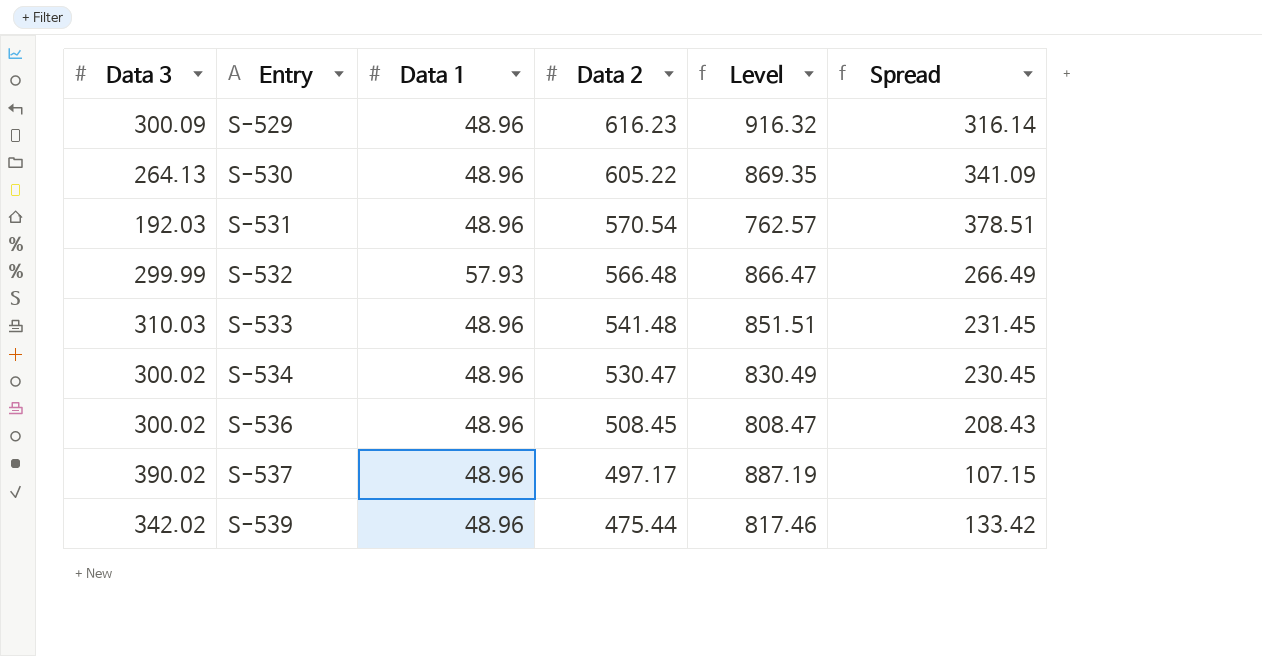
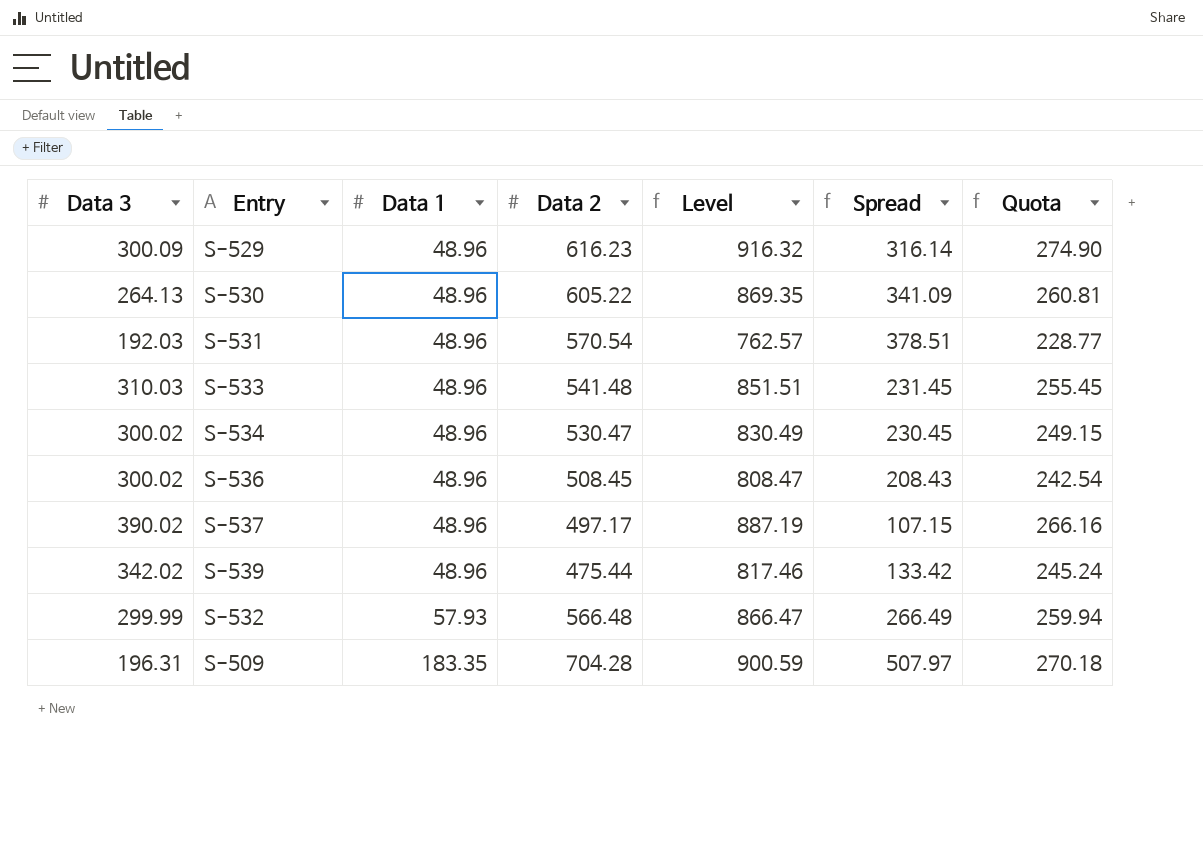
row order: Entry ascending -> Data 1 ascending
column Quota | formula: none -> [Level] * 0.3
row S-509: none -> 196.31 | 183.35 | 704.28 | 900.59 | 507.97 | 270.18

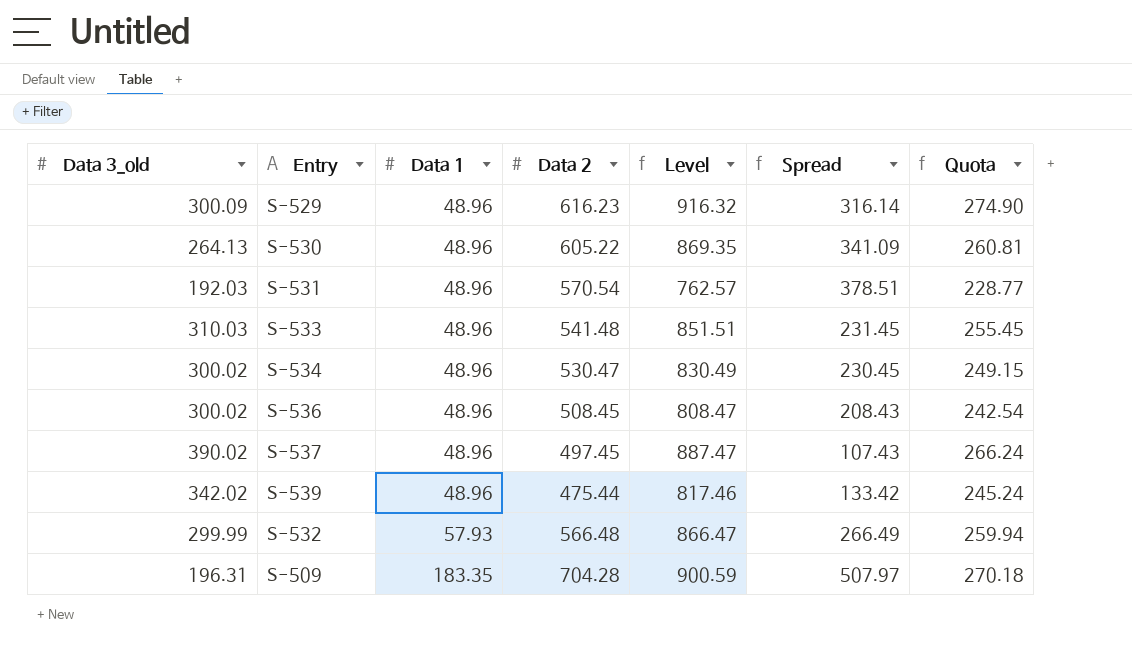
column name: Data 3 -> Data 3_old
S-537 | Data 2: 497.17 -> 497.45
S-537 | Level: 887.19 -> 887.47
S-537 | Spread: 107.15 -> 107.43
S-537 | Quota: 266.16 -> 266.24

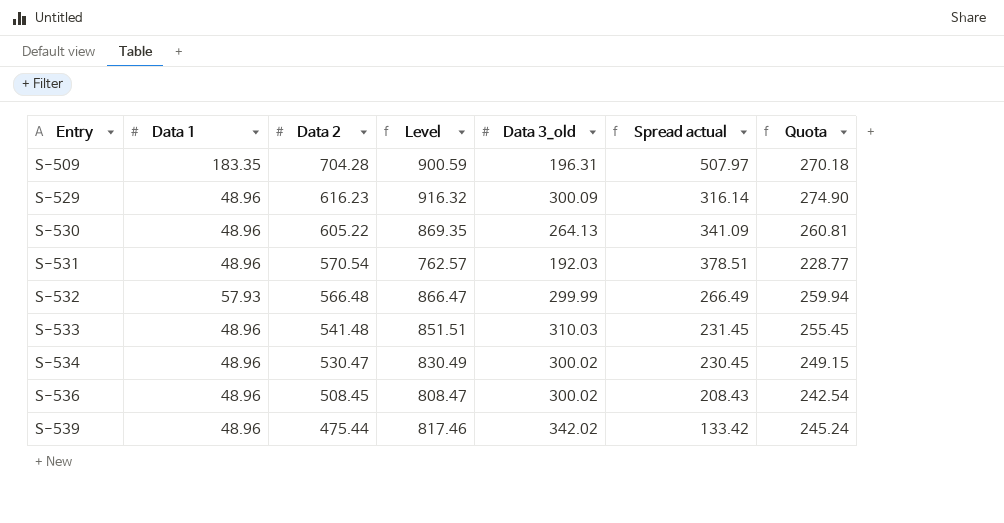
row order: Data 1 ascending -> Entry ascending
column Data 3_old | position: 1 -> 5
column name: Spread -> Spread actual
row S-537: 390.02 | 48.96 | 497.45 | 887.47 | 107.43 | 266.24 -> none

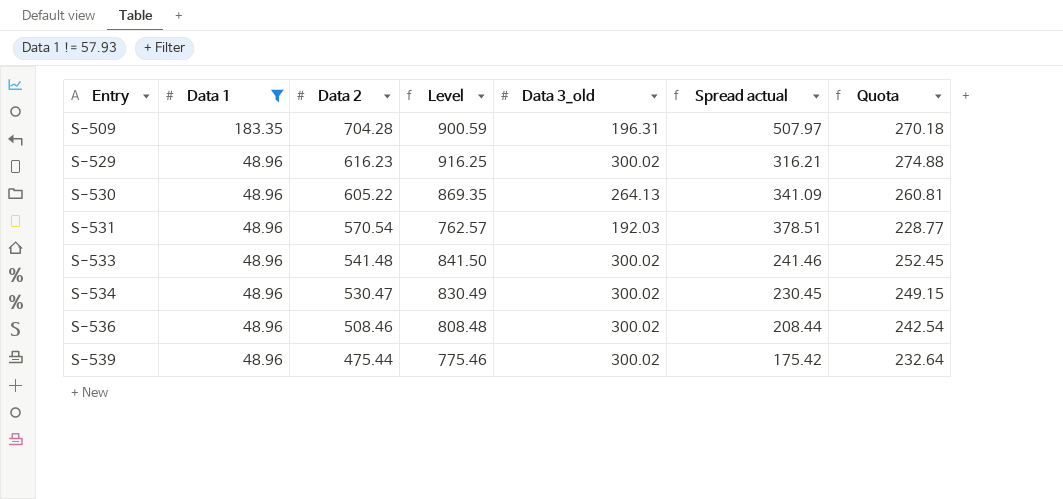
filter: none -> Data 1 != 57.93
S-529 | Level: 916.32 -> 916.25
S-529 | Data 3_old: 300.09 -> 300.02
S-529 | Spread actual: 316.14 -> 316.21
S-529 | Quota: 274.90 -> 274.88
S-533 | Level: 851.51 -> 841.50
S-533 | Data 3_old: 310.03 -> 300.02
S-533 | Spread actual: 231.45 -> 241.46
S-533 | Quota: 255.45 -> 252.45
S-536 | Data 2: 508.45 -> 508.46
S-536 | Level: 808.47 -> 808.48
S-536 | Spread actual: 208.43 -> 208.44
S-539 | Level: 817.46 -> 775.46
S-539 | Data 3_old: 342.02 -> 300.02
S-539 | Spread actual: 133.42 -> 175.42
S-539 | Quota: 245.24 -> 232.64

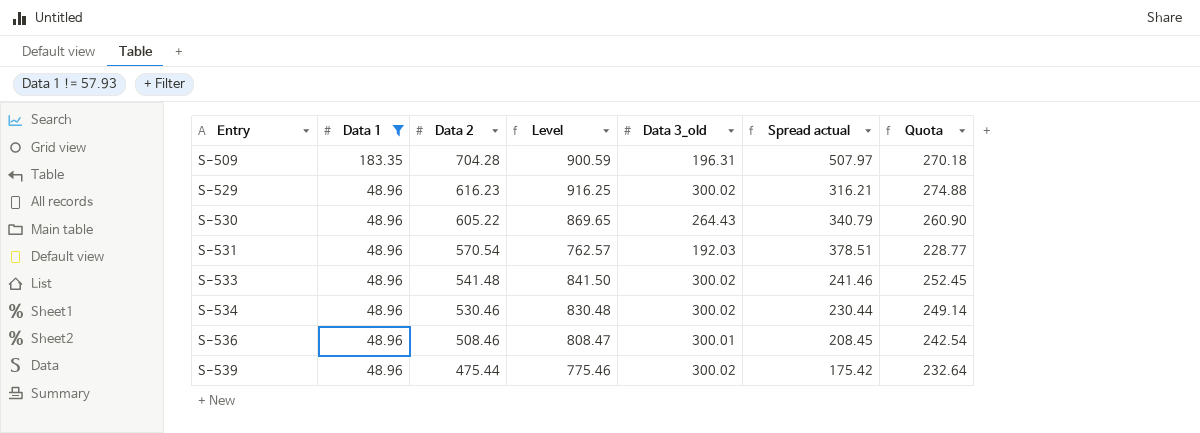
S-530 | Level: 869.35 -> 869.65
S-530 | Data 3_old: 264.13 -> 264.43
S-530 | Spread actual: 341.09 -> 340.79
S-530 | Quota: 260.81 -> 260.90
S-534 | Data 2: 530.47 -> 530.46
S-534 | Level: 830.49 -> 830.48
S-534 | Spread actual: 230.45 -> 230.44
S-534 | Quota: 249.15 -> 249.14
S-536 | Level: 808.48 -> 808.47
S-536 | Data 3_old: 300.02 -> 300.01
S-536 | Spread actual: 208.44 -> 208.45

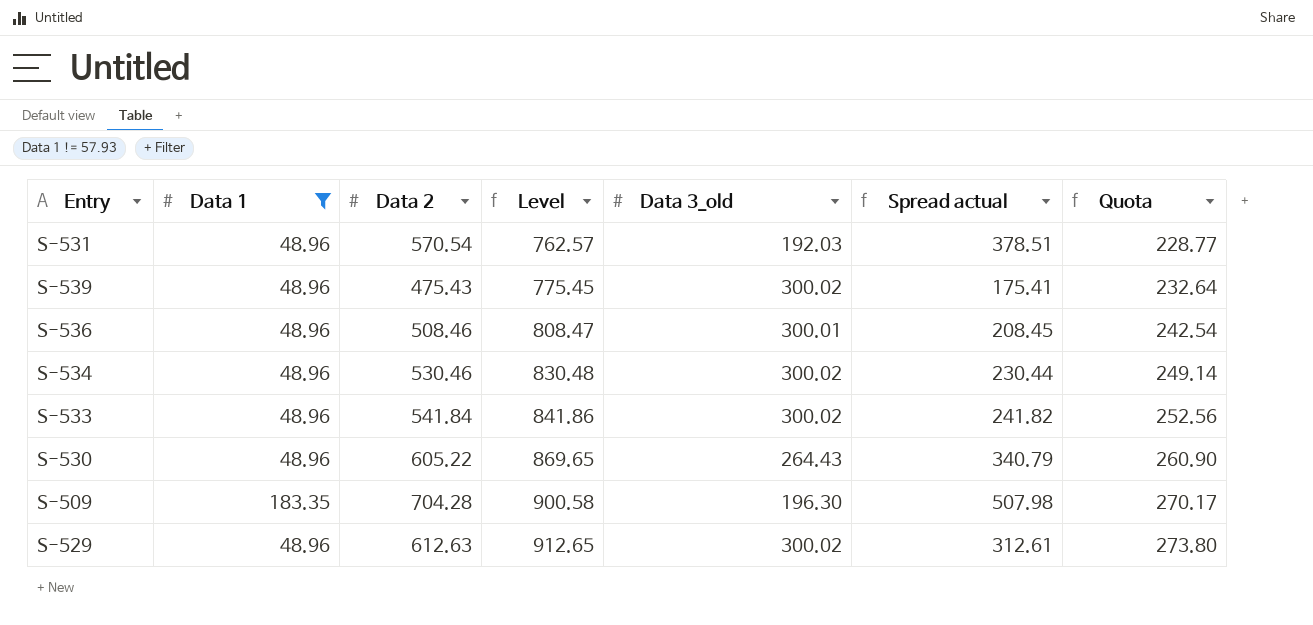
row order: Entry ascending -> Level ascending
S-539 | Data 2: 475.44 -> 475.43
S-539 | Level: 775.46 -> 775.45
S-539 | Spread actual: 175.42 -> 175.41
S-533 | Data 2: 541.48 -> 541.84
S-533 | Level: 841.50 -> 841.86
S-533 | Spread actual: 241.46 -> 241.82
S-533 | Quota: 252.45 -> 252.56
S-509 | Level: 900.59 -> 900.58
S-509 | Data 3_old: 196.31 -> 196.30
S-509 | Spread actual: 507.97 -> 507.98
S-509 | Quota: 270.18 -> 270.17
S-529 | Data 2: 616.23 -> 612.63
S-529 | Level: 916.25 -> 912.65
S-529 | Spread actual: 316.21 -> 312.61
S-529 | Quota: 274.88 -> 273.80

